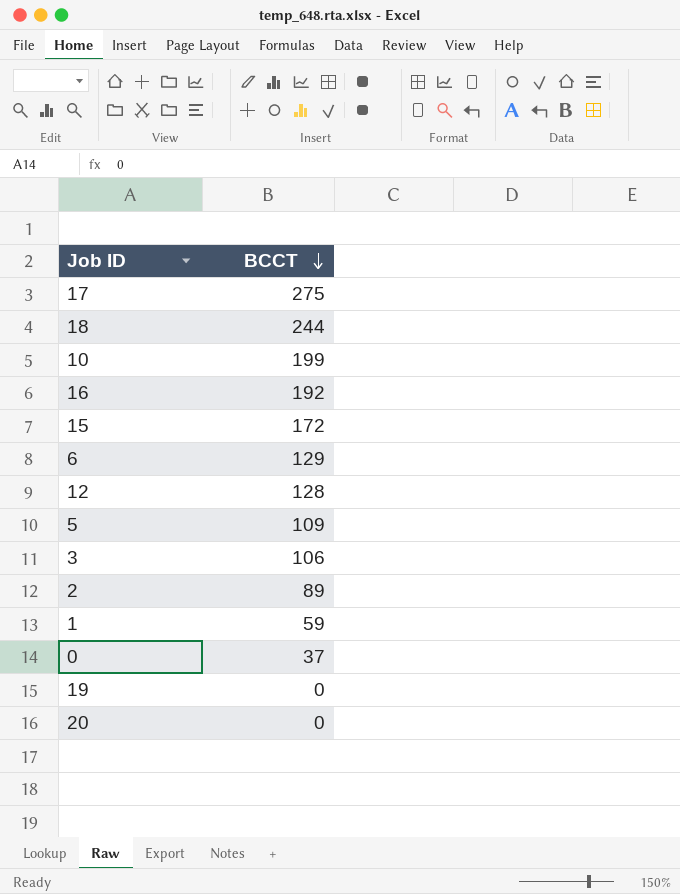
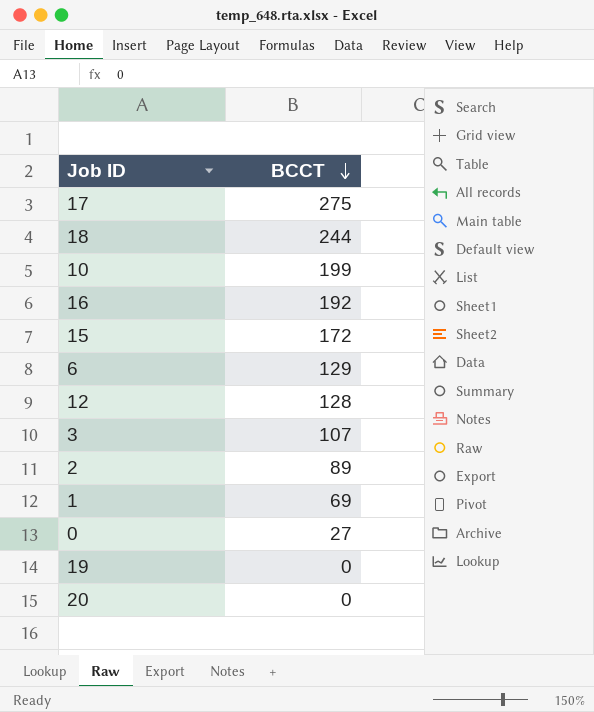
row 5: 109 -> none
3 | BCCT: 106 -> 107
1 | BCCT: 59 -> 69
0 | BCCT: 37 -> 27

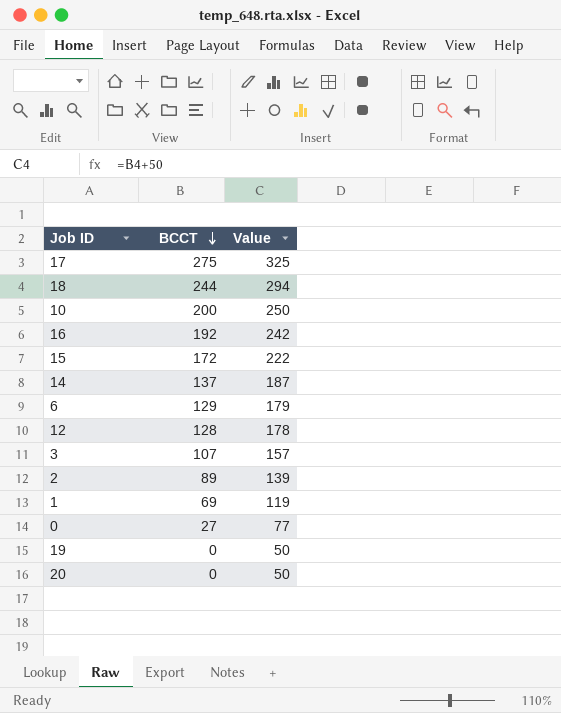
column Value | formula: none -> [BCCT] + 50
10 | BCCT: 199 -> 200
row 14: none -> 137 | 187

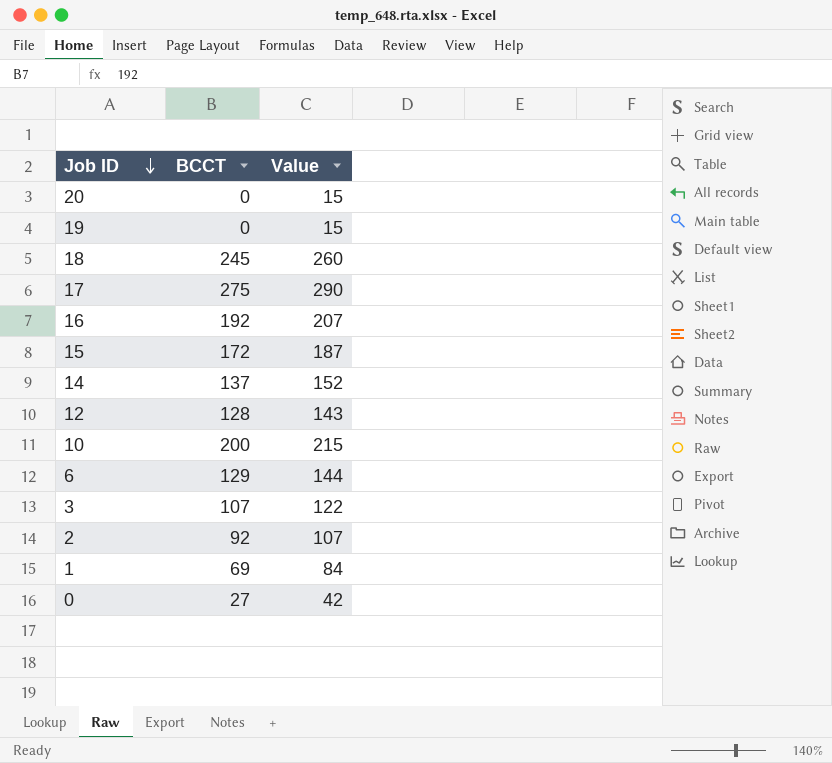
row order: BCCT descending -> Job ID descending
column Value | formula: [BCCT] + 50 -> [BCCT] + 15
18 | BCCT: 244 -> 245
2 | BCCT: 89 -> 92

